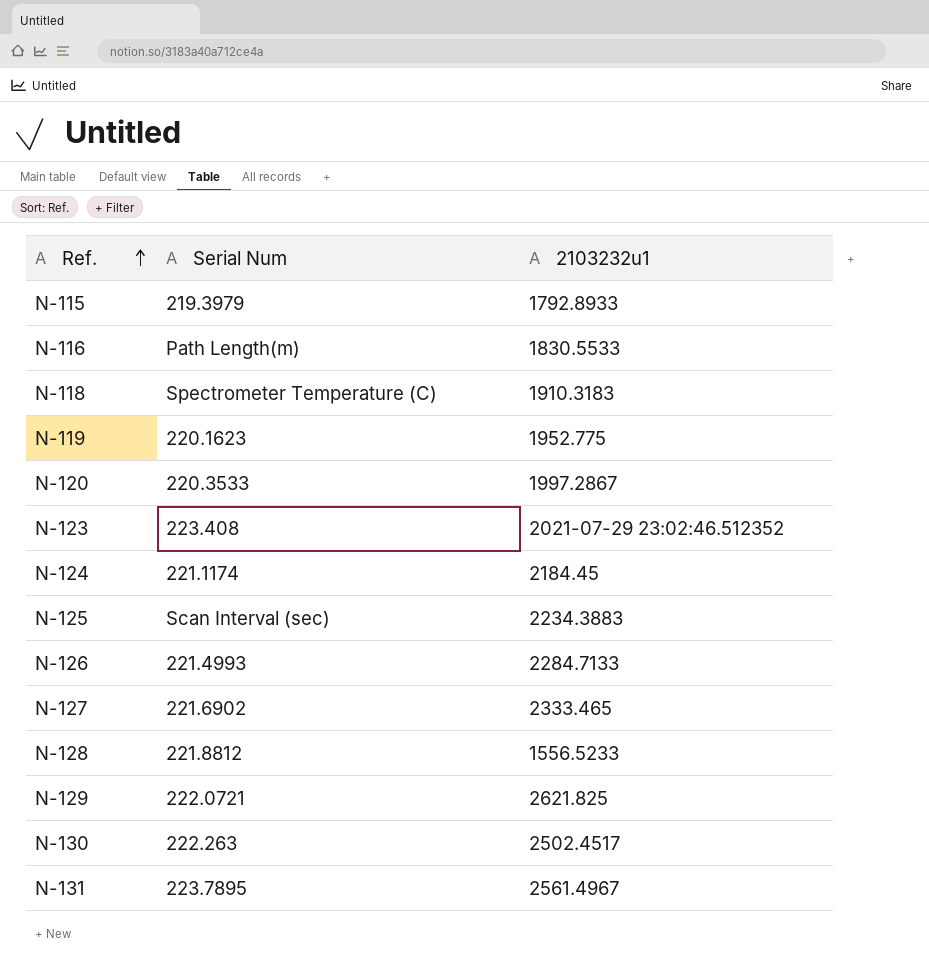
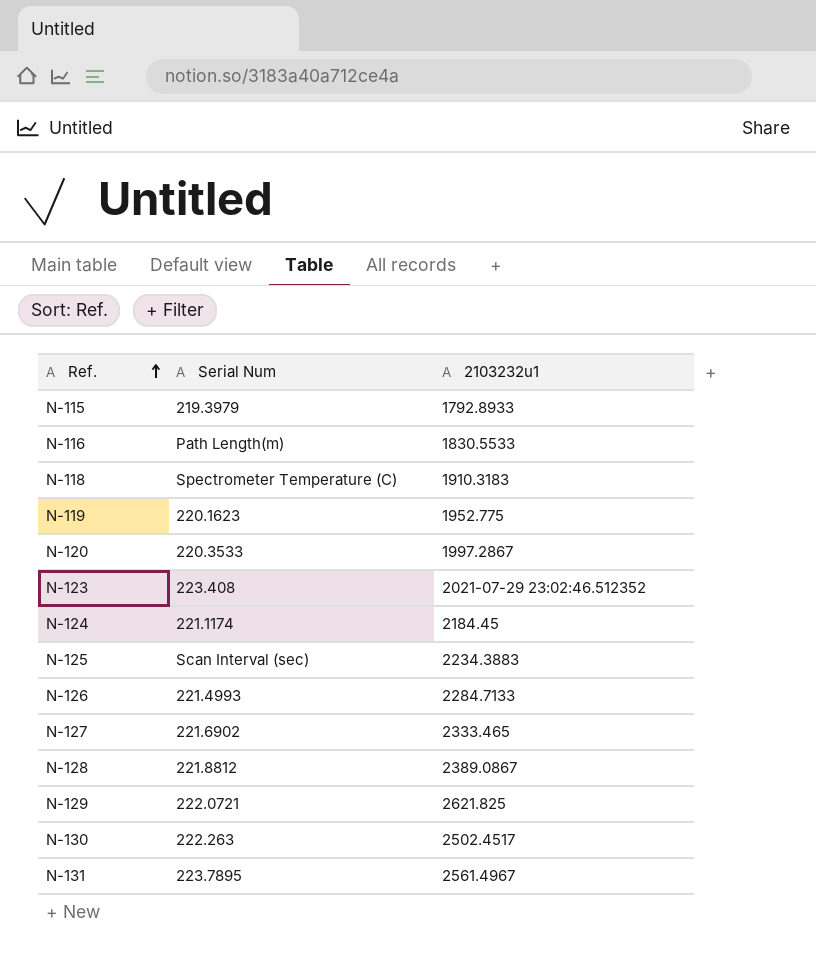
N-128 | 2103232u1: 1556.5233 -> 2389.0867

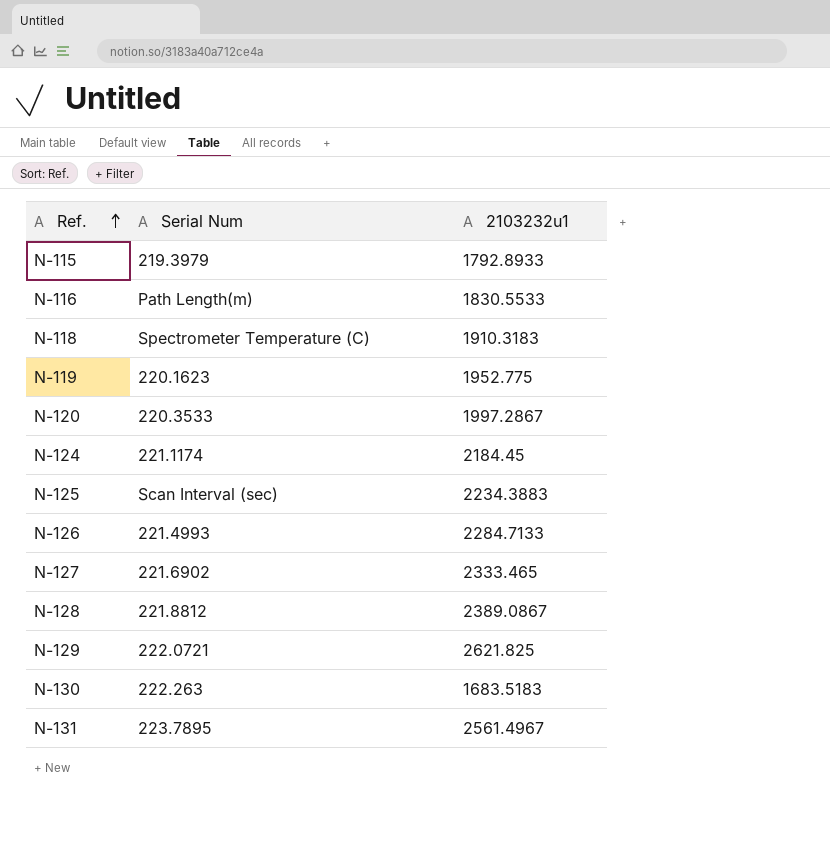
row N-123: 223.408 | 2021-07-29 23:02:46.512352 -> none
N-130 | 2103232u1: 2502.4517 -> 1683.5183

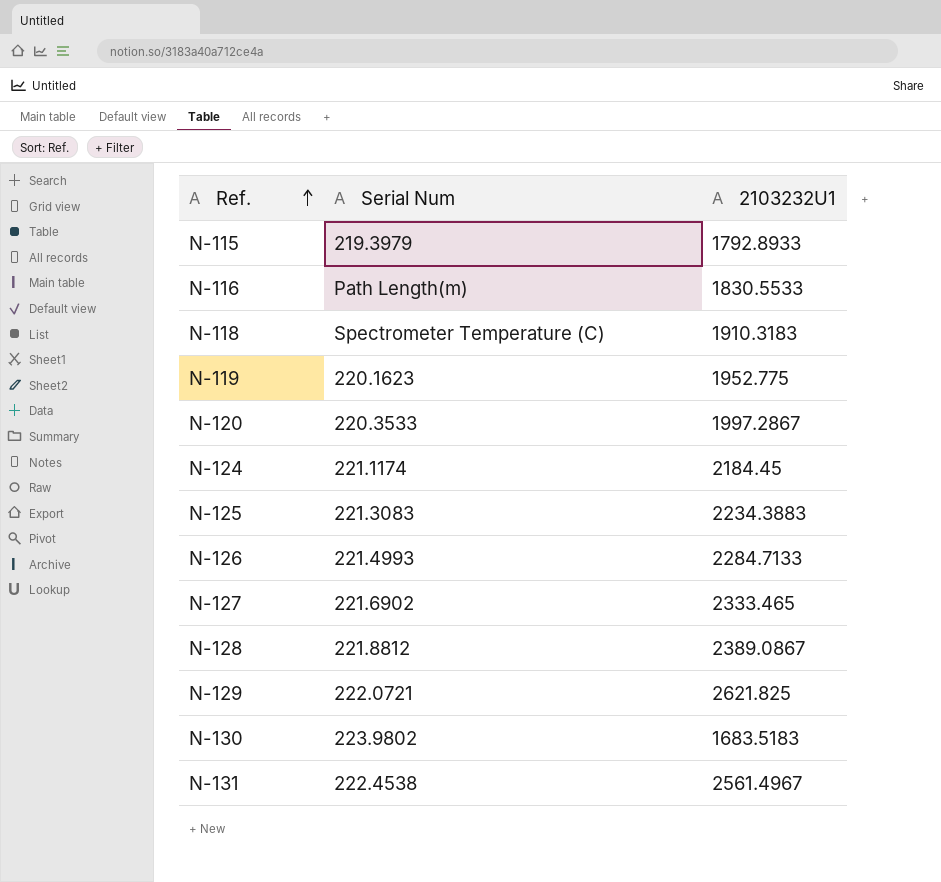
column name: 2103232u1 -> 2103232U1
N-125 | Serial Num: Scan Interval (sec) -> 221.3083
N-130 | Serial Num: 222.263 -> 223.9802
N-131 | Serial Num: 223.7895 -> 222.4538

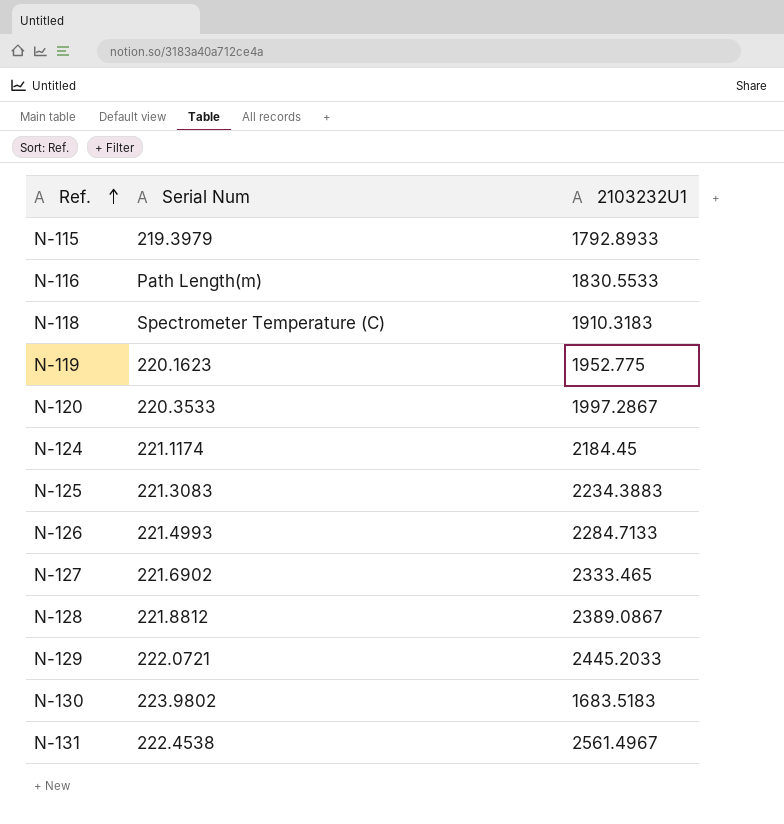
N-129 | 2103232U1: 2621.825 -> 2445.2033

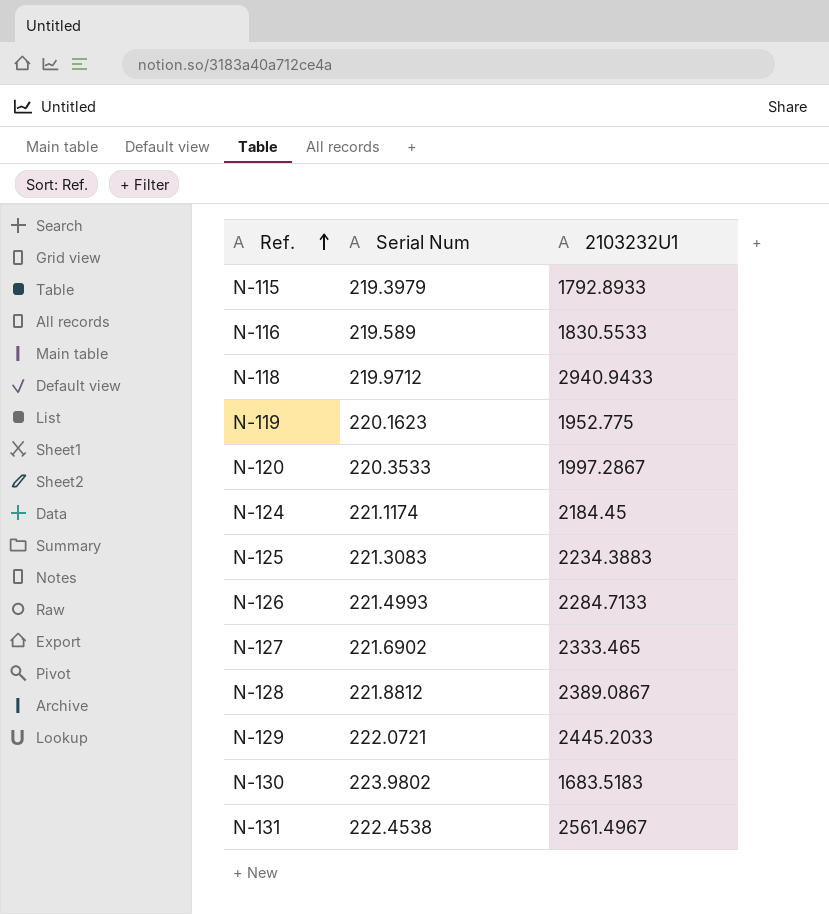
N-116 | Serial Num: Path Length(m) -> 219.589
N-118 | Serial Num: Spectrometer Temperature (C) -> 219.9712
N-118 | 2103232U1: 1910.3183 -> 2940.9433

